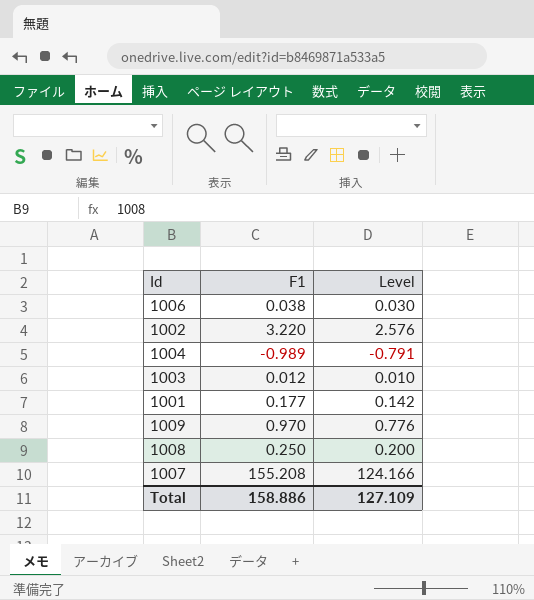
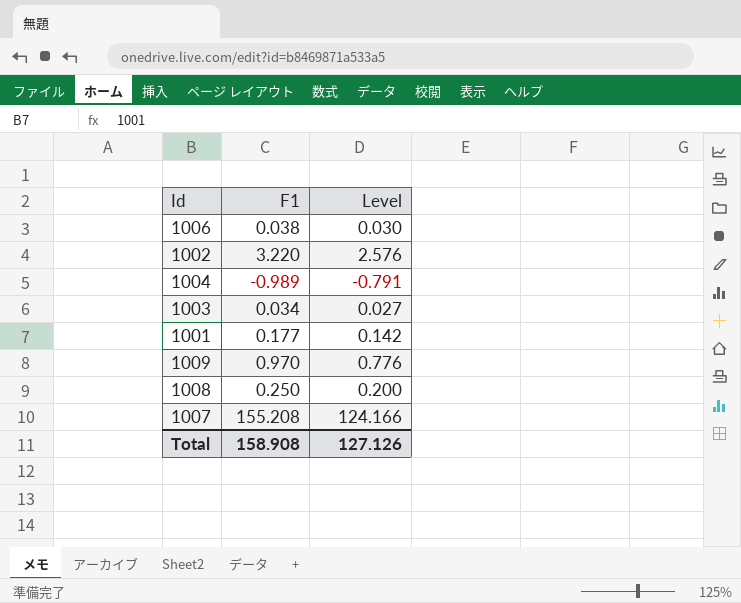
1003 | F1: 0.012 -> 0.034
1003 | Level: 0.010 -> 0.027
Total | F1: 158.886 -> 158.908
Total | Level: 127.109 -> 127.126

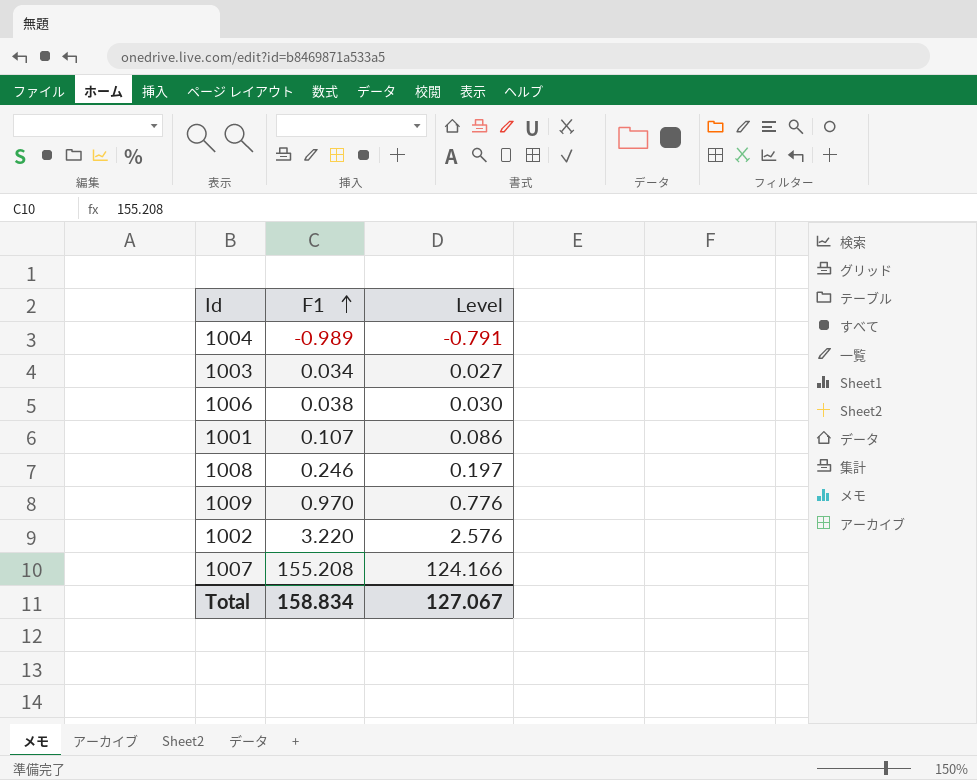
row order: none -> F1 ascending
1001 | F1: 0.177 -> 0.107
1001 | Level: 0.142 -> 0.086
1008 | F1: 0.250 -> 0.246
1008 | Level: 0.200 -> 0.197
Total | F1: 158.908 -> 158.834
Total | Level: 127.126 -> 127.067

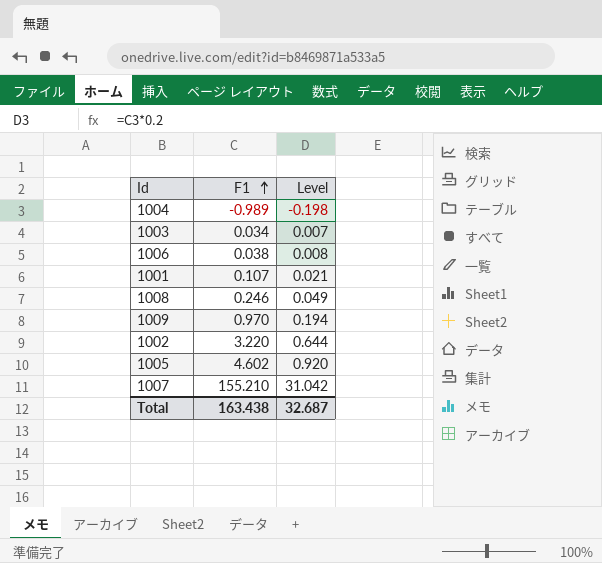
column Level | formula: [F1] * 0.8 -> [F1] * 0.2
row 1005: none -> 4.602 | 0.920
1007 | F1: 155.208 -> 155.210
Total | F1: 158.834 -> 163.438
Total | Level: 127.067 -> 32.687

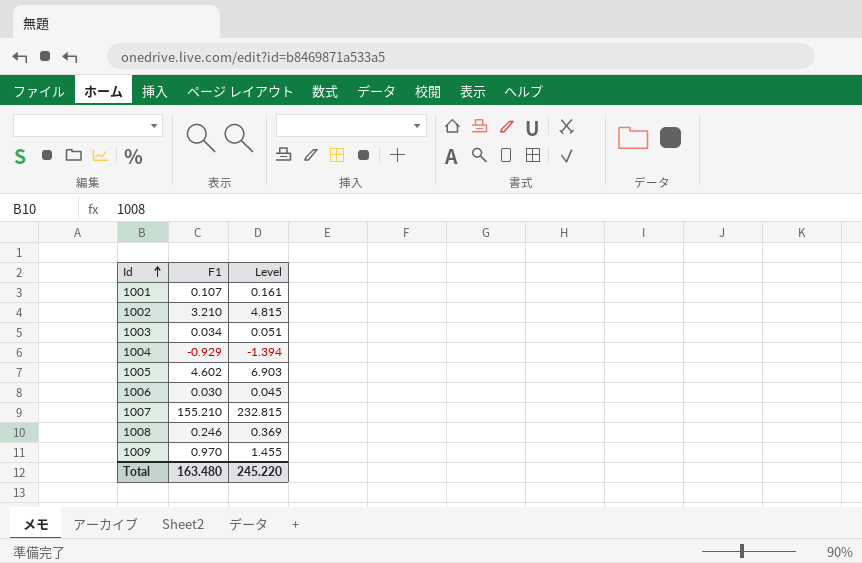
row order: F1 ascending -> Id ascending
column Level | formula: [F1] * 0.2 -> [F1] * 1.5
1002 | F1: 3.220 -> 3.210
1004 | F1: -0.989 -> -0.929
1006 | F1: 0.038 -> 0.030
Total | F1: 163.438 -> 163.480
Total | Level: 32.687 -> 245.220

